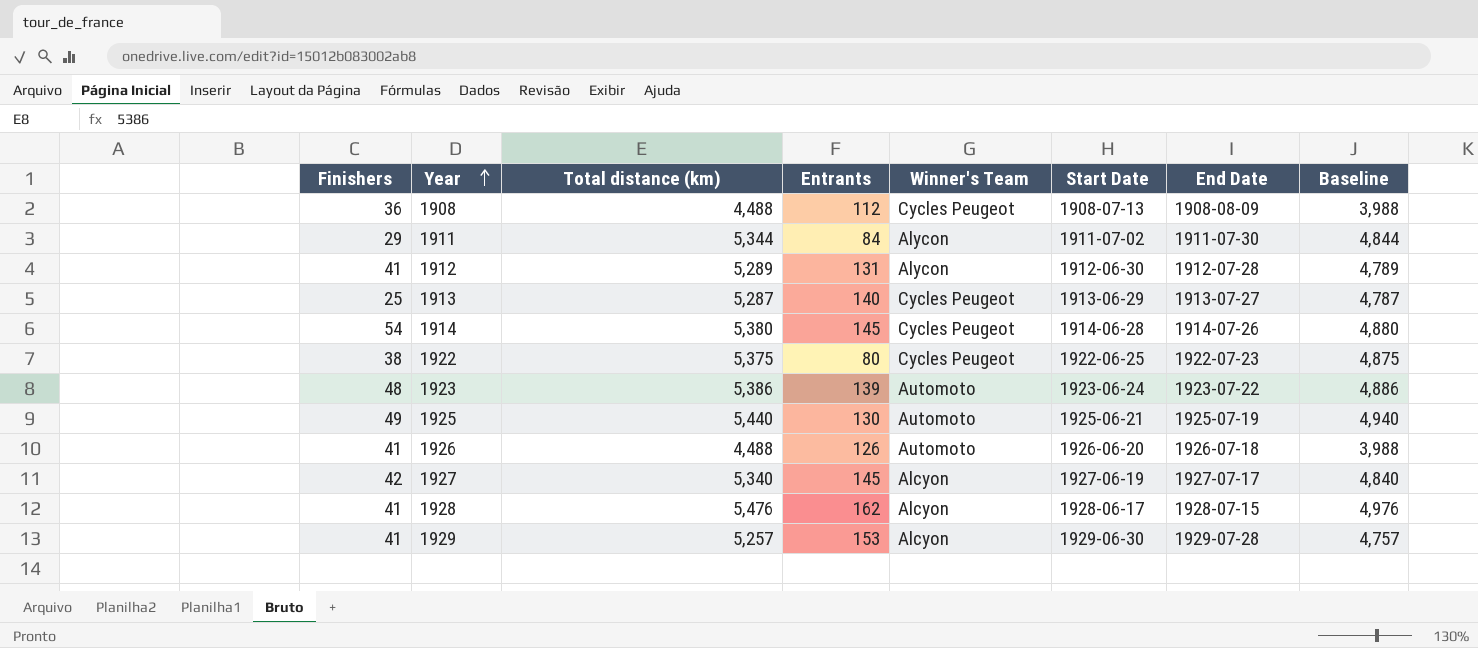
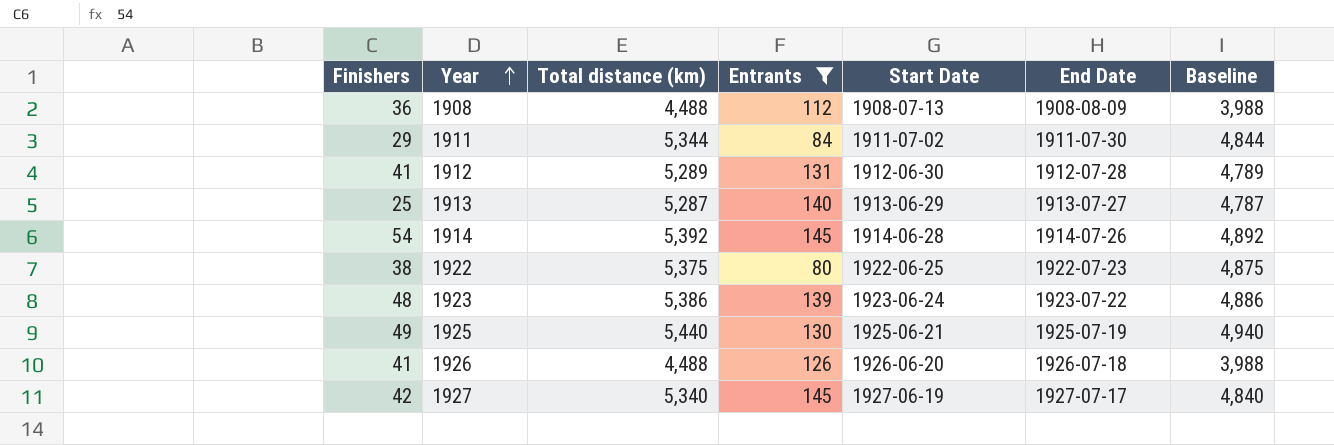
filter: none -> Entrants <= 145
column Winner's Team | position: 5 -> none
1914 | Total distance (km): 5,380 -> 5,392
1914 | Baseline: 4,880 -> 4,892

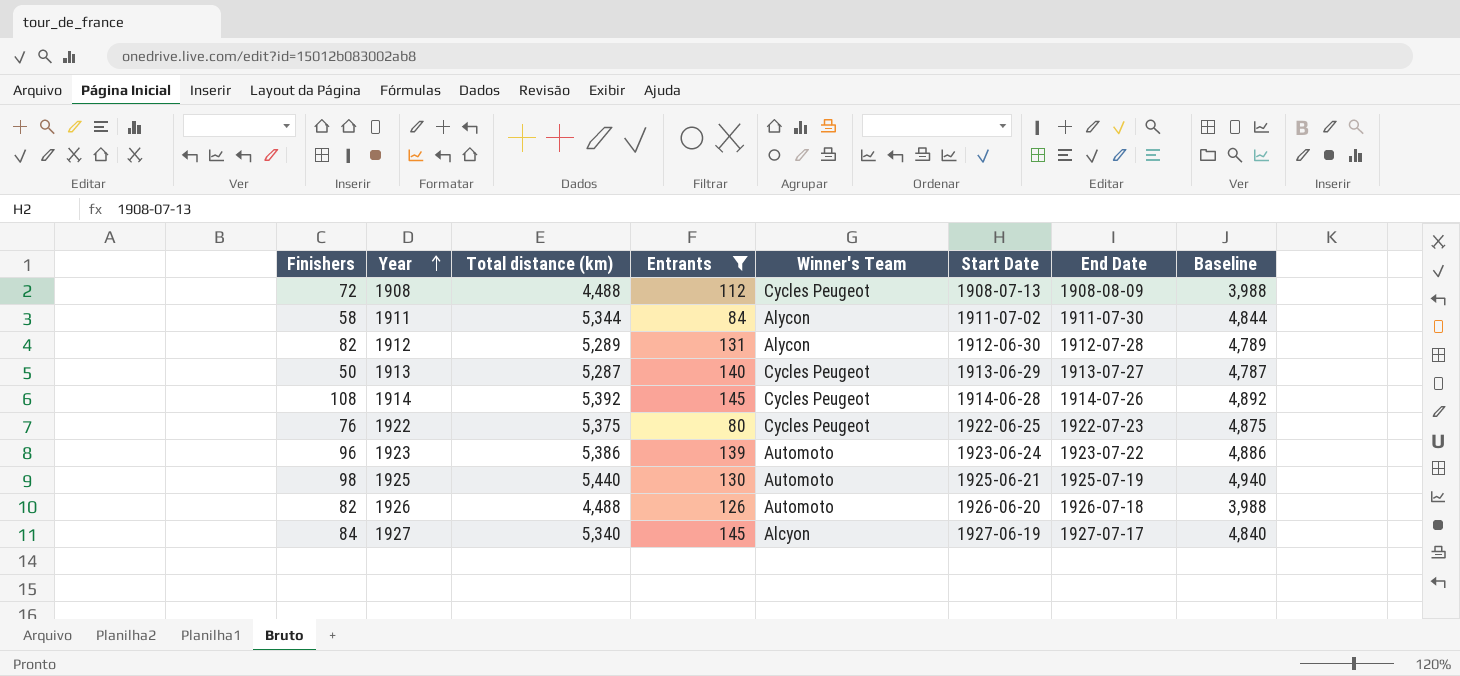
column Winner's Team | position: none -> 5
1908 | Finishers: 36 -> 72
1911 | Finishers: 29 -> 58
1912 | Finishers: 41 -> 82
1913 | Finishers: 25 -> 50
1914 | Finishers: 54 -> 108
1922 | Finishers: 38 -> 76
1923 | Finishers: 48 -> 96
1925 | Finishers: 49 -> 98
1926 | Finishers: 41 -> 82
1927 | Finishers: 42 -> 84

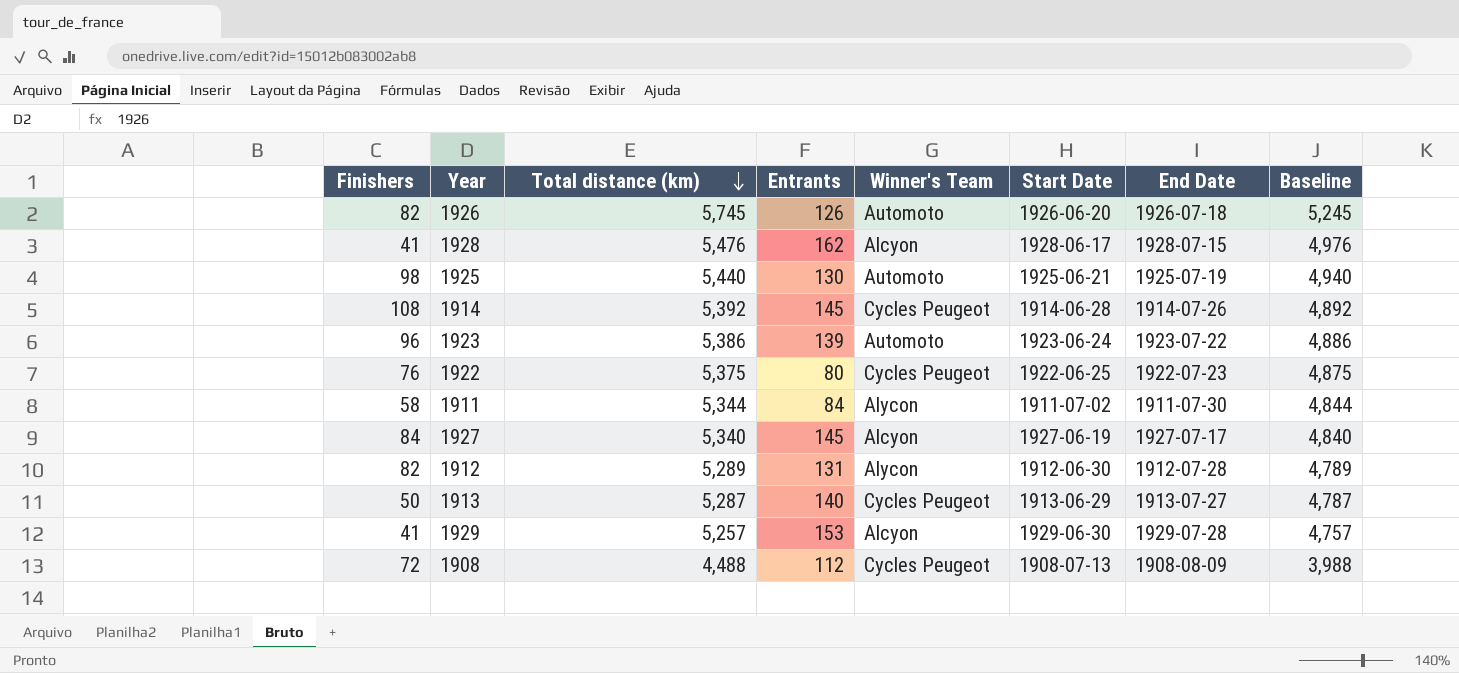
filter: Entrants <= 145 -> none
row order: Year ascending -> Total distance (km) descending
1926 | Total distance (km): 4,488 -> 5,745
1926 | Baseline: 3,988 -> 5,245

